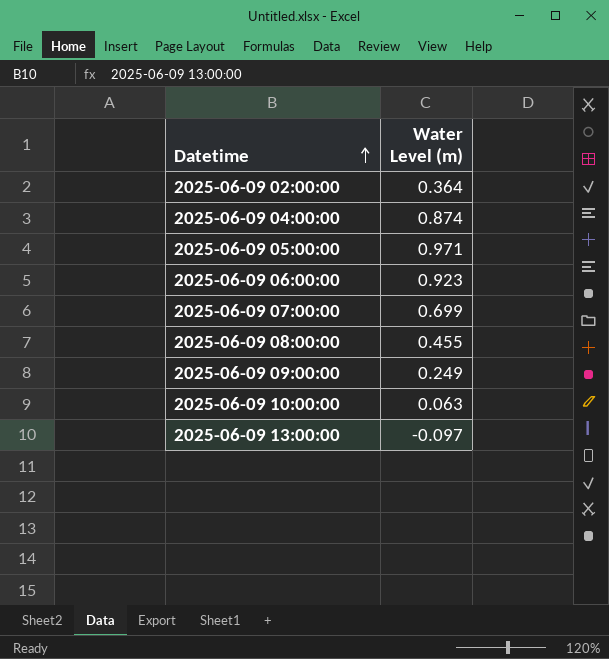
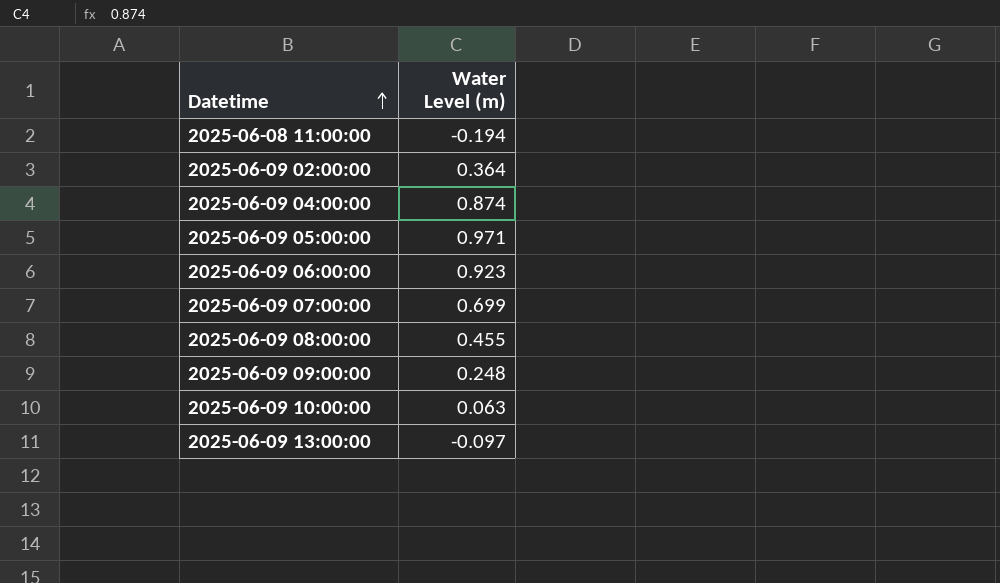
row 2025-06-08 11:00:00: none -> -0.194
2025-06-09 09:00:00 | Water Level (m): 0.249 -> 0.248

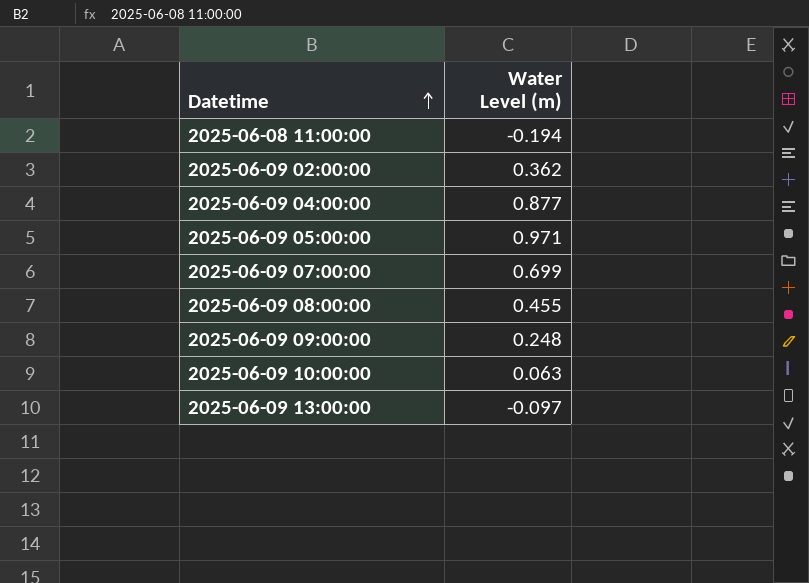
row 2025-06-09 06:00:00: 0.923 -> none
2025-06-09 02:00:00 | Water Level (m): 0.364 -> 0.362
2025-06-09 04:00:00 | Water Level (m): 0.874 -> 0.877

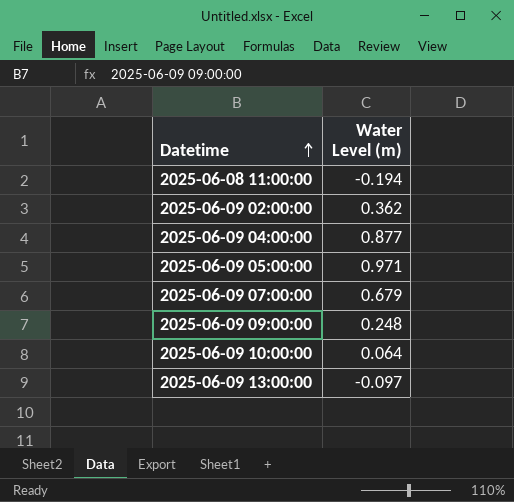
row 2025-06-09 08:00:00: 0.455 -> none
2025-06-09 07:00:00 | Water Level (m): 0.699 -> 0.679
2025-06-09 10:00:00 | Water Level (m): 0.063 -> 0.064

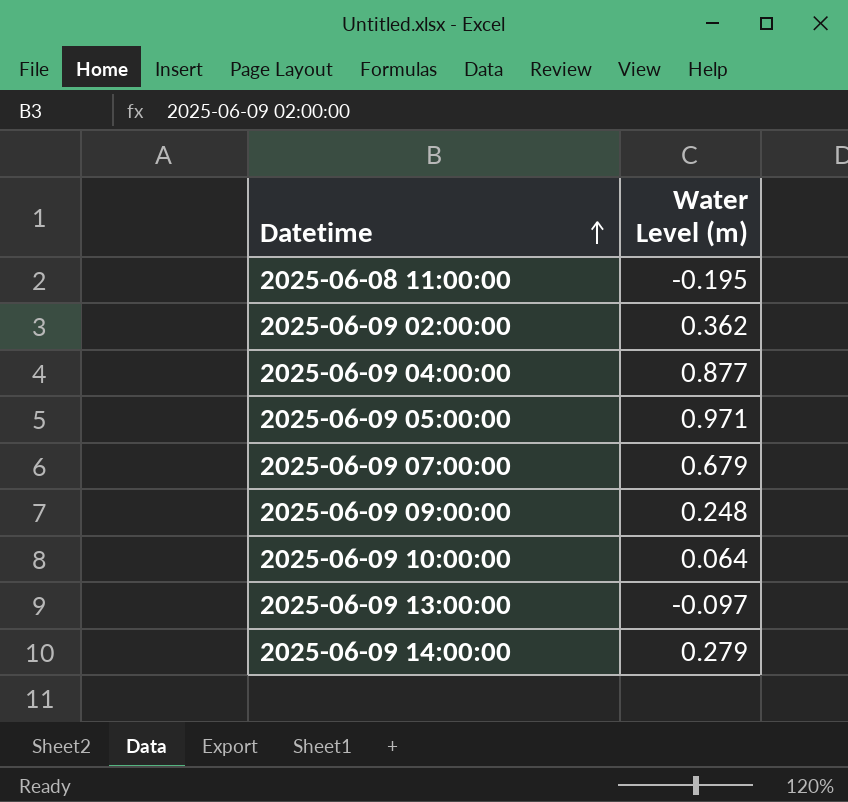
2025-06-08 11:00:00 | Water Level (m): -0.194 -> -0.195
row 2025-06-09 14:00:00: none -> 0.279

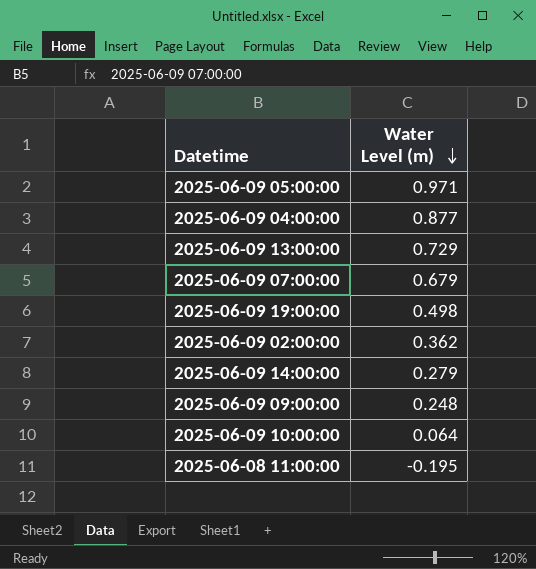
row order: Datetime ascending -> Water Level (m) descending
2025-06-09 13:00:00 | Water Level (m): -0.097 -> 0.729
row 2025-06-09 19:00:00: none -> 0.498

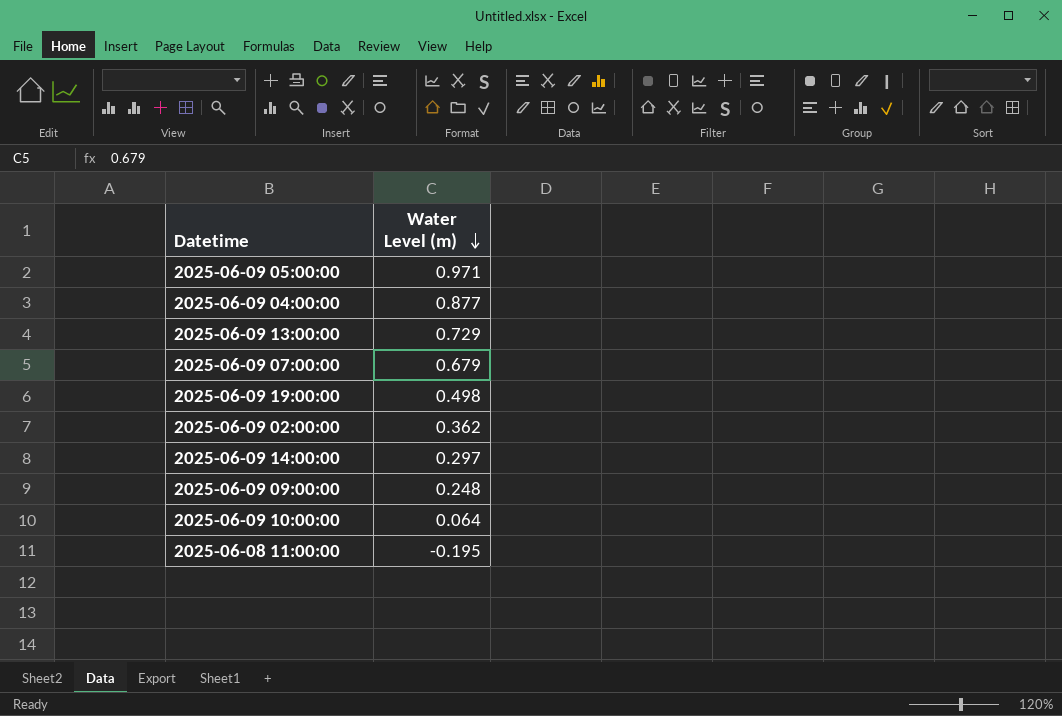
2025-06-09 14:00:00 | Water Level (m): 0.279 -> 0.297

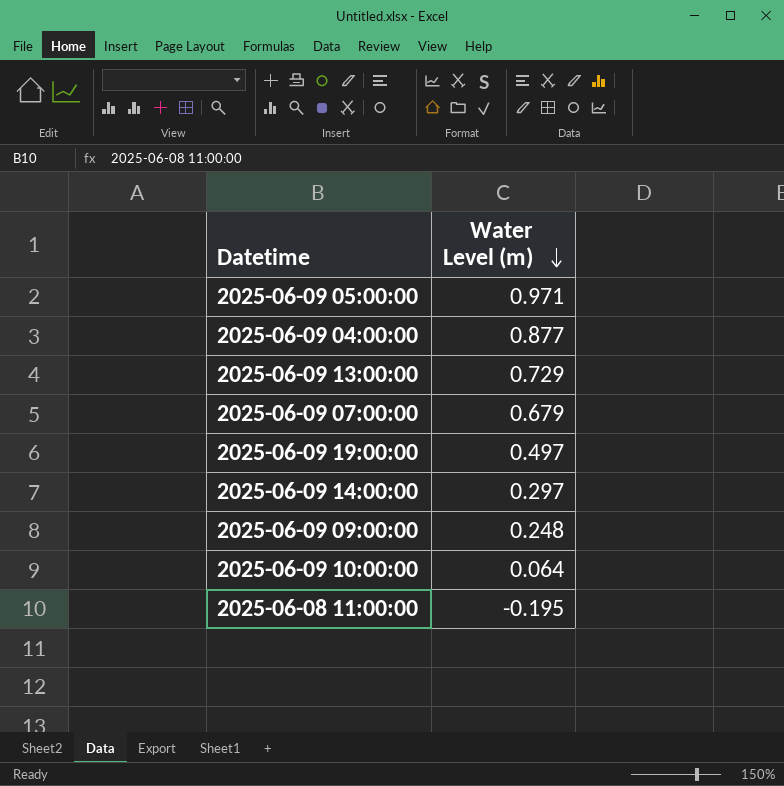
row 2025-06-09 02:00:00: 0.362 -> none
2025-06-09 19:00:00 | Water Level (m): 0.498 -> 0.497

